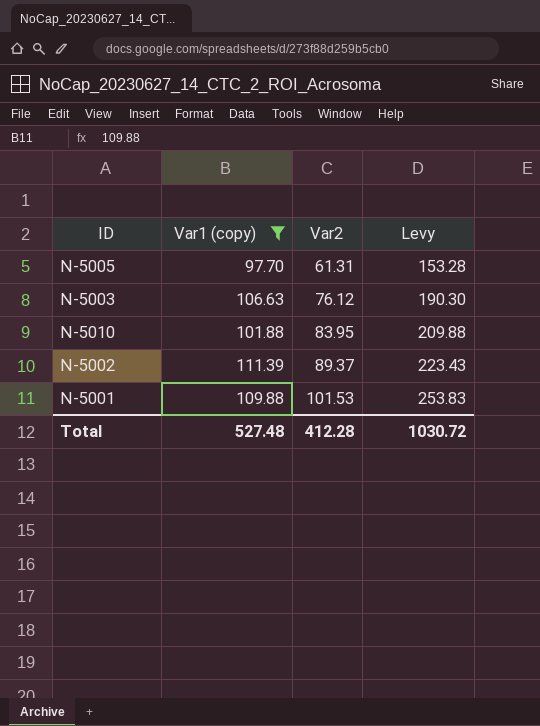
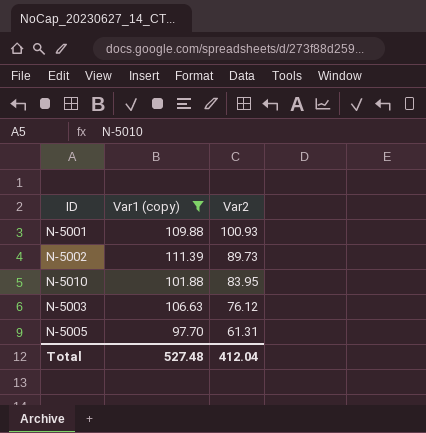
row order: Var2 ascending -> Var2 descending
column Levy | formula: [Var2] * 2.5 -> none
N-5001 | Var2: 101.53 -> 100.93
N-5002 | Var2: 89.37 -> 89.73
Total | Var2: 412.28 -> 412.04

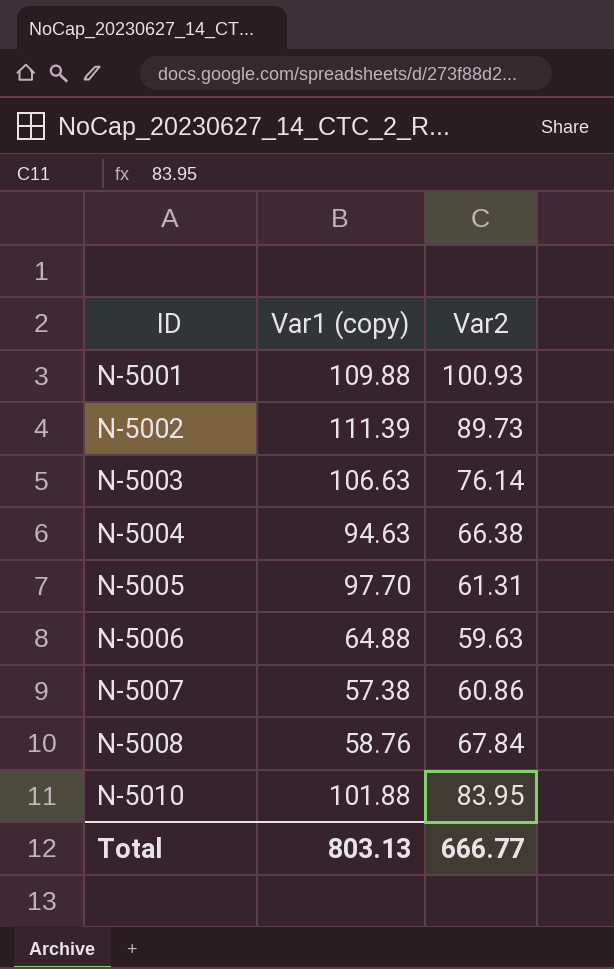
filter: Var1 (copy) >= 97.70 -> none
row order: Var2 descending -> ID ascending
N-5003 | Var2: 76.12 -> 76.14
Total | Var1 (copy): 527.48 -> 803.13
Total | Var2: 412.04 -> 666.77

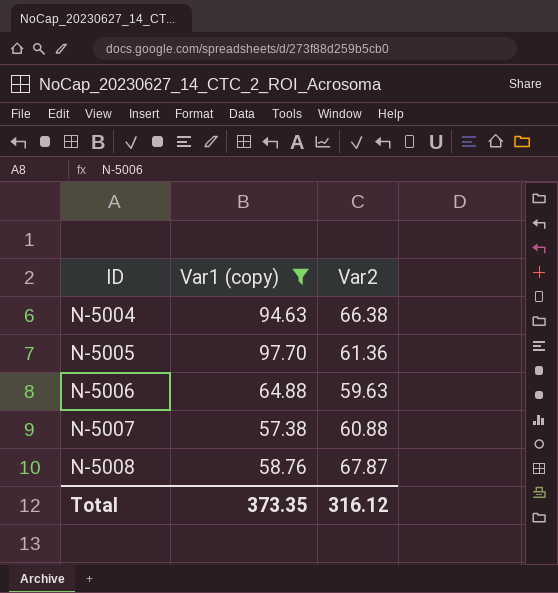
filter: none -> Var1 (copy) <= 97.70
N-5005 | Var2: 61.31 -> 61.36
N-5007 | Var2: 60.86 -> 60.88
N-5008 | Var2: 67.84 -> 67.87
Total | Var1 (copy): 803.13 -> 373.35
Total | Var2: 666.77 -> 316.12

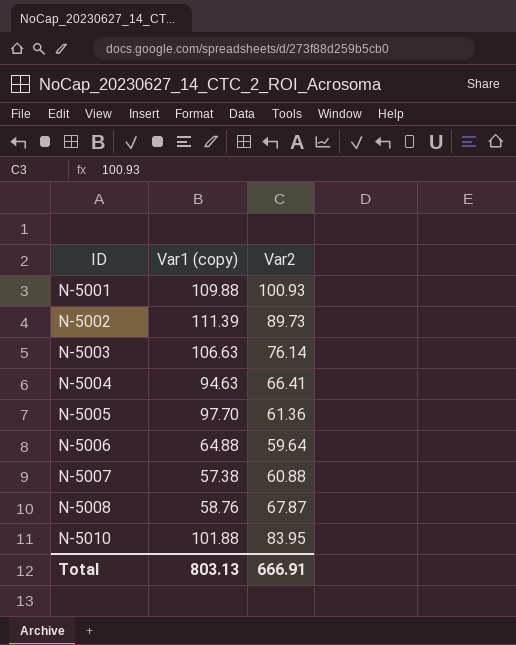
filter: Var1 (copy) <= 97.70 -> none
N-5004 | Var2: 66.38 -> 66.41
N-5006 | Var2: 59.63 -> 59.64
Total | Var1 (copy): 373.35 -> 803.13
Total | Var2: 316.12 -> 666.91

